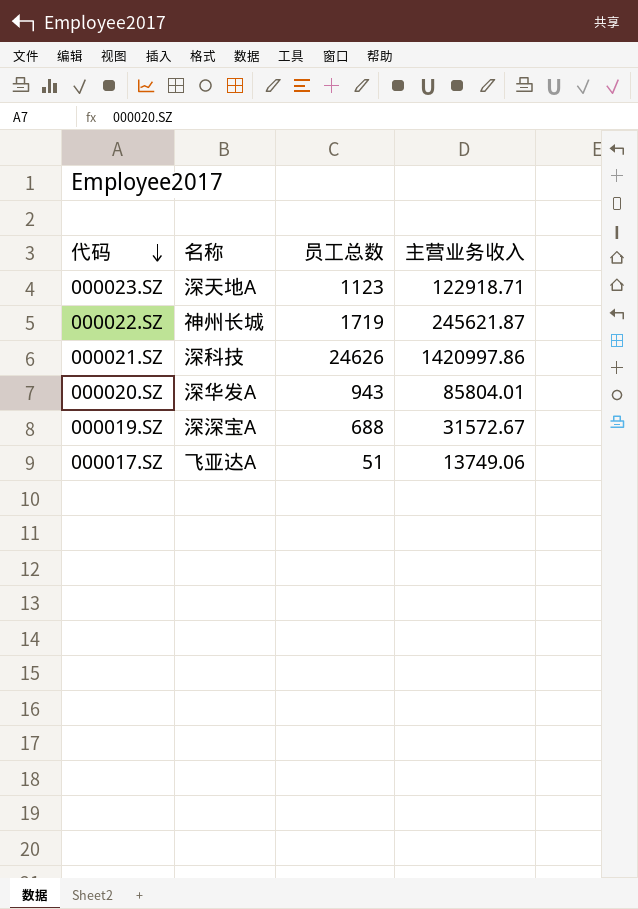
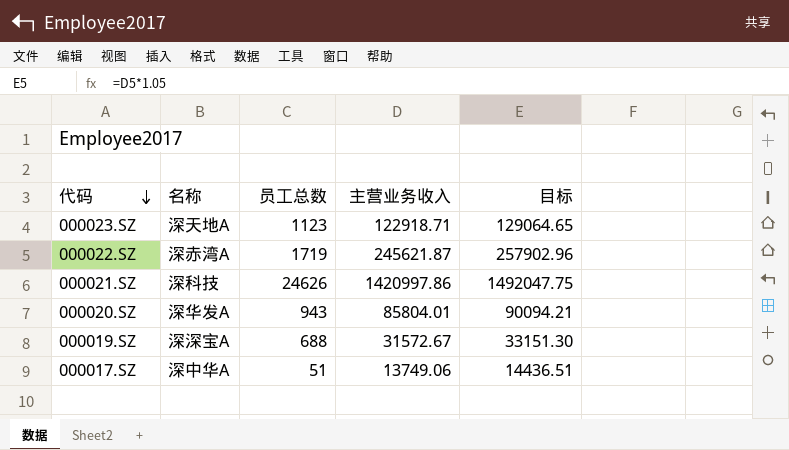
column 目标 | formula: none -> [主营业务收入] * 1.05
000022.SZ | 名称: 神州长城 -> 深赤湾A
000017.SZ | 名称: 飞亚达A -> 深中华A

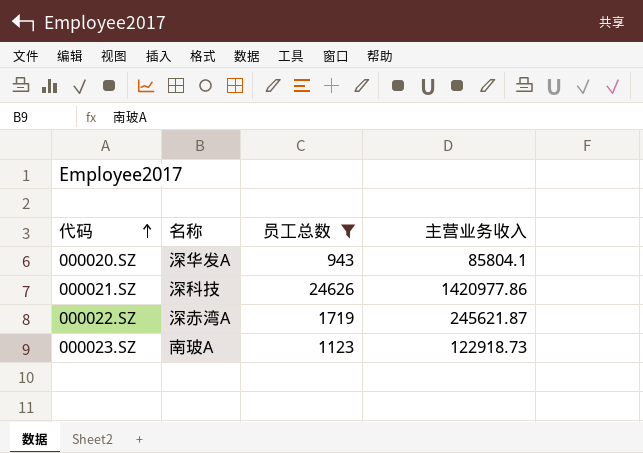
filter: none -> 员工总数 >= 943
row order: 代码 descending -> 代码 ascending
column 目标 | formula: [主营业务收入] * 1.05 -> none
000020.SZ | 主营业务收入: 85804.01 -> 85804.1
000021.SZ | 主营业务收入: 1420997.86 -> 1420977.86
000023.SZ | 名称: 深天地A -> 南玻A
000023.SZ | 主营业务收入: 122918.71 -> 122918.73

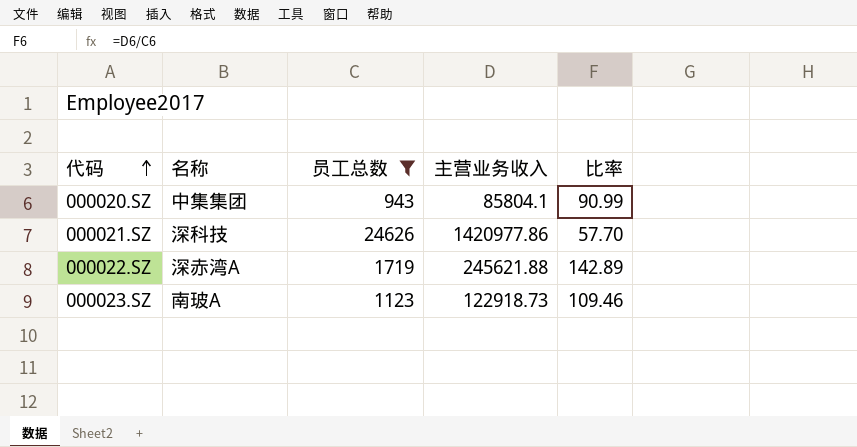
column 比率 | formula: none -> [主营业务收入] / [员工总数]
000020.SZ | 名称: 深华发A -> 中集集团
000022.SZ | 主营业务收入: 245621.87 -> 245621.88

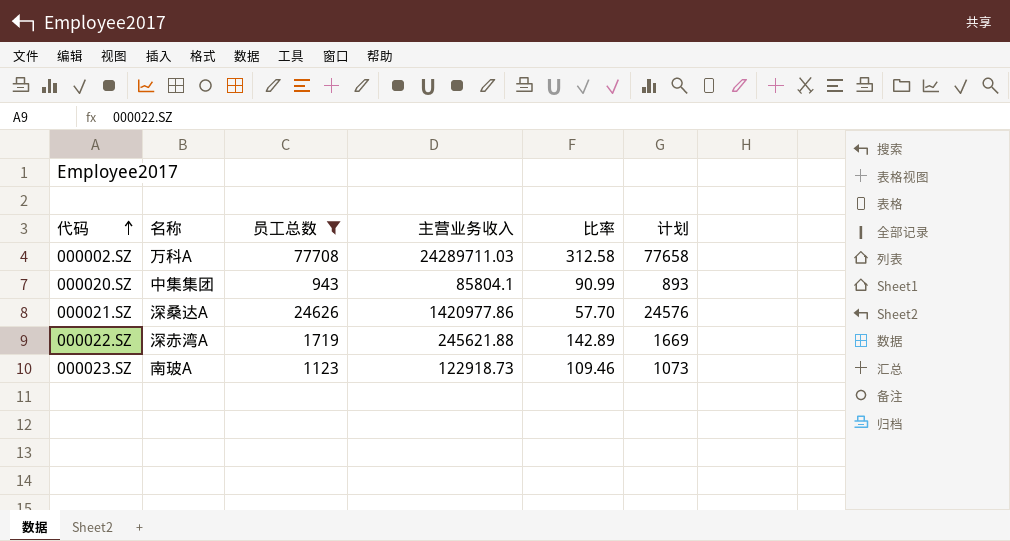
column 计划 | formula: none -> [员工总数] - 50
row 000002.SZ: none -> 万科A | 77708 | 24289711.03 | 312.58 | 77658
000021.SZ | 名称: 深科技 -> 深桑达A

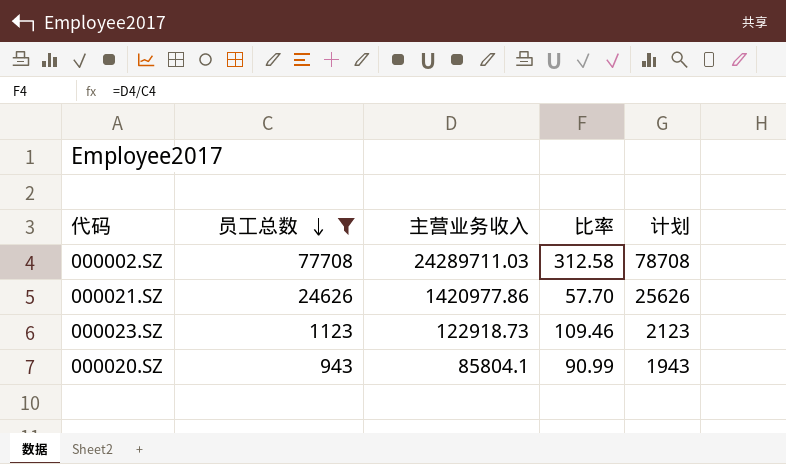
row order: 代码 ascending -> 员工总数 descending
column 名称 | position: 2 -> none
column 计划 | formula: [员工总数] - 50 -> [员工总数] + 1000
row 000022.SZ: 深赤湾A | 1719 | 245621.88 | 142.89 | 1669 -> none

